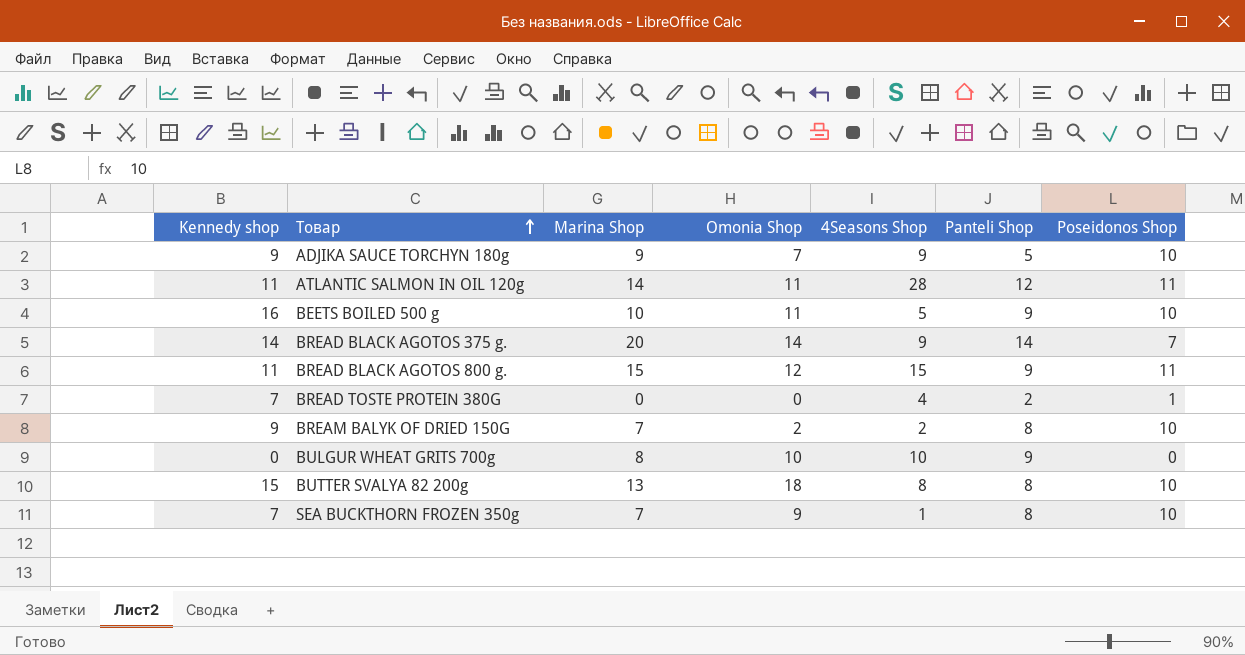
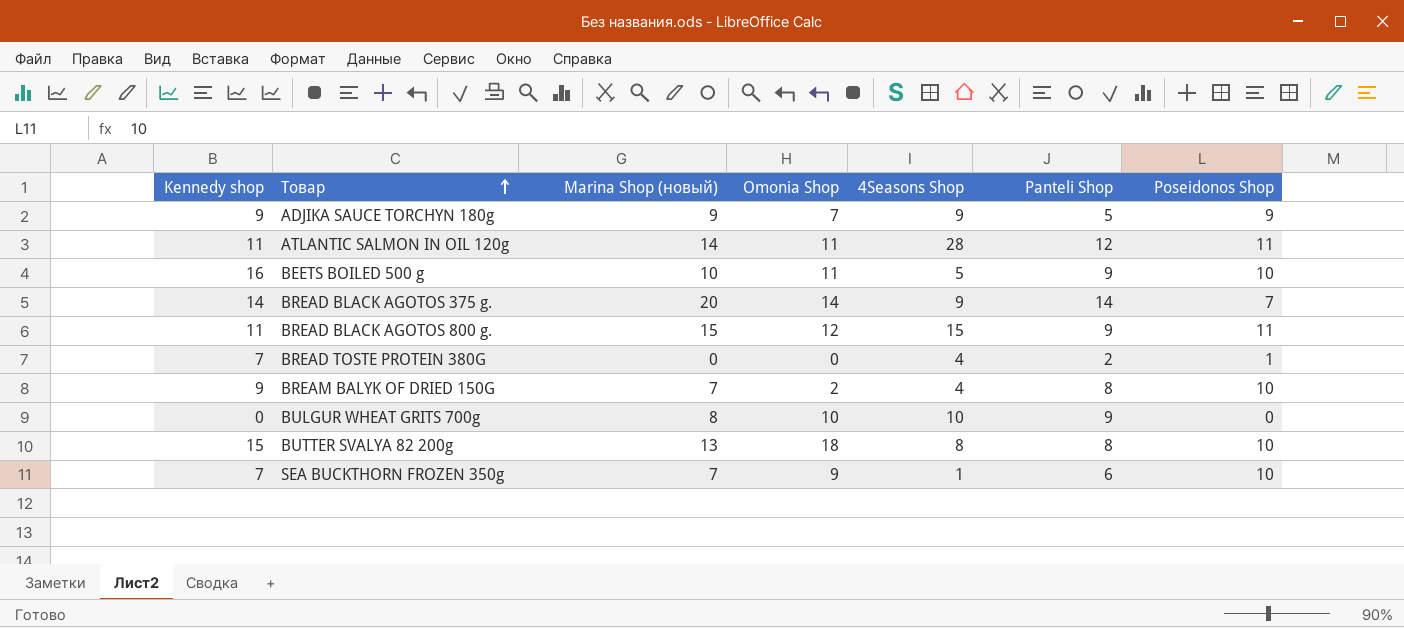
column name: Marina Shop -> Marina Shop (новый)
ADJIKA SAUCE TORCHYN 180g | Poseidonos Shop: 10 -> 9
BREAM BALYK OF DRIED 150G | 4Seasons Shop: 2 -> 4
SEA BUCKTHORN FROZEN 350g | Panteli Shop: 8 -> 6

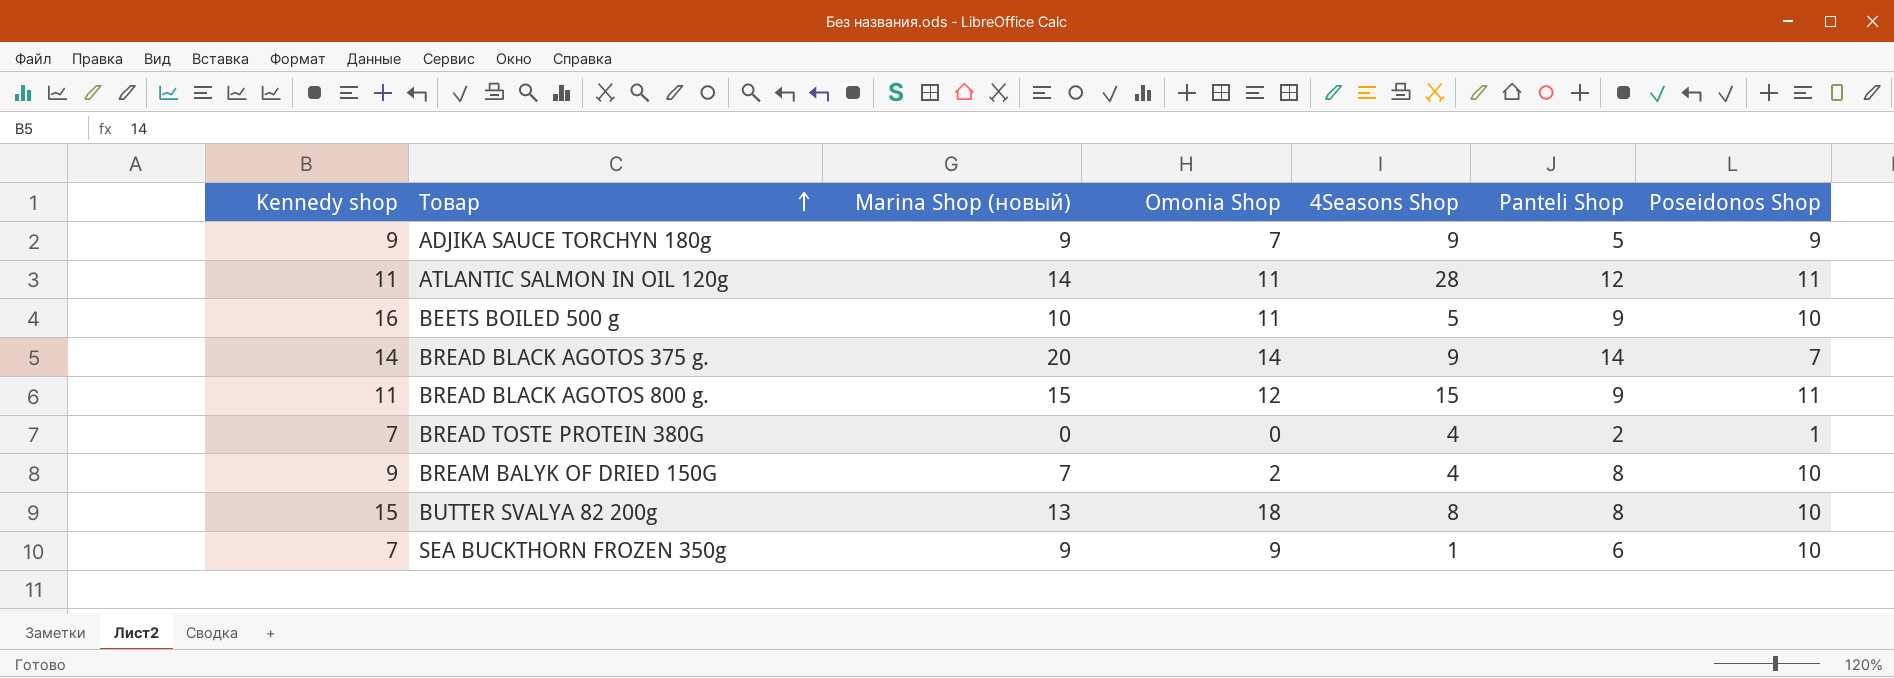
row BULGUR WHEAT GRITS 700g: 0 | 8 | 10 | 10 | 9 | 0 -> none
SEA BUCKTHORN FROZEN 350g | Marina Shop (новый): 7 -> 9

